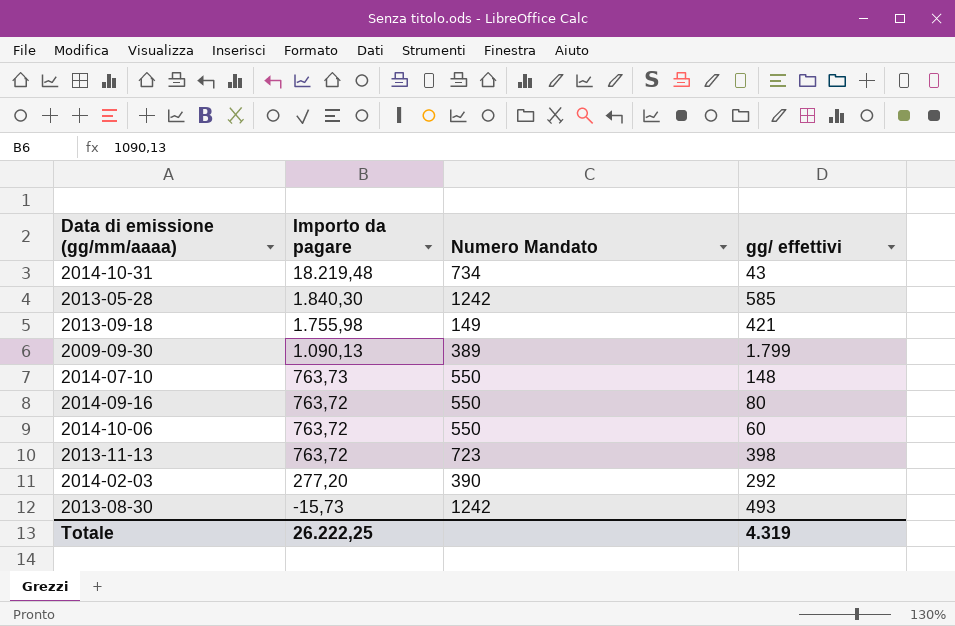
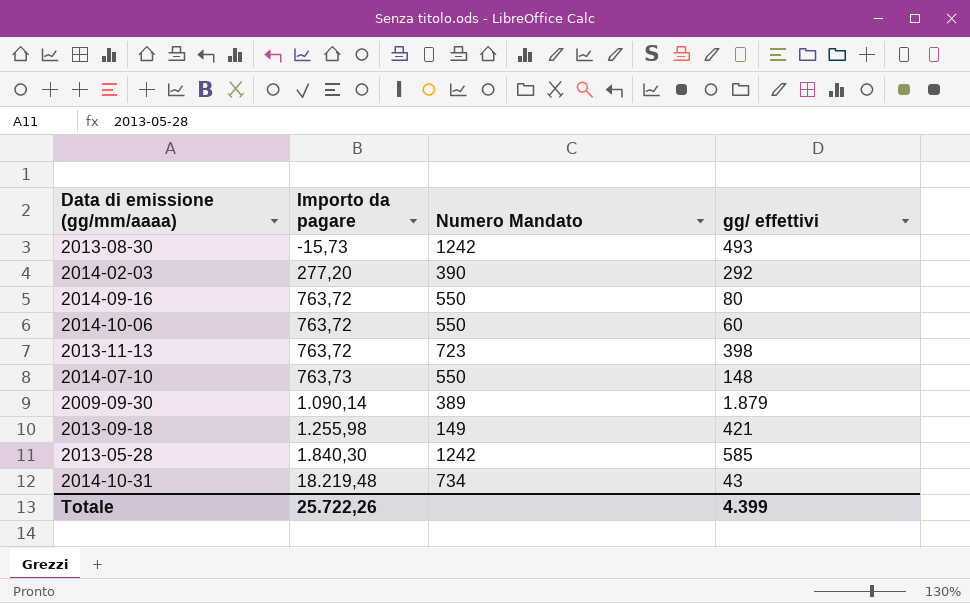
row order: Importo da pagare descending -> Importo da pagare ascending
2009-09-30 | Importo da pagare: 1.090,13 -> 1.090,14
2009-09-30 | gg/ effettivi: 1.799 -> 1.879
2013-09-18 | Importo da pagare: 1.755,98 -> 1.255,98
Totale | Importo da pagare: 26.222,25 -> 25.722,26
Totale | gg/ effettivi: 4.319 -> 4.399

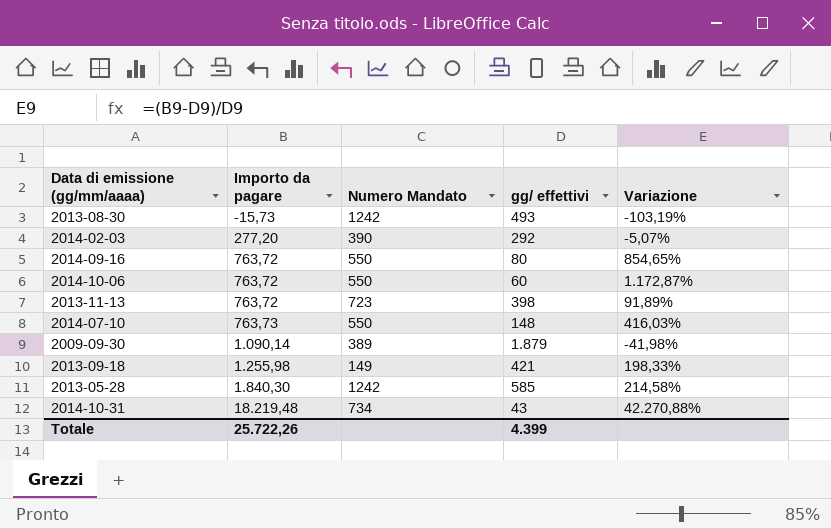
column Variazione | formula: none -> ([Importo da pagare] - [gg/ effettivi]) / [gg/ effettivi]

